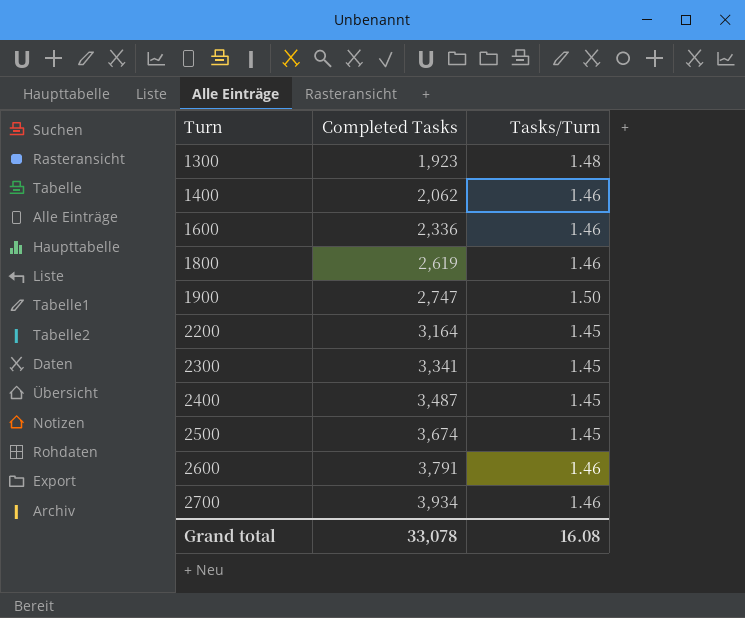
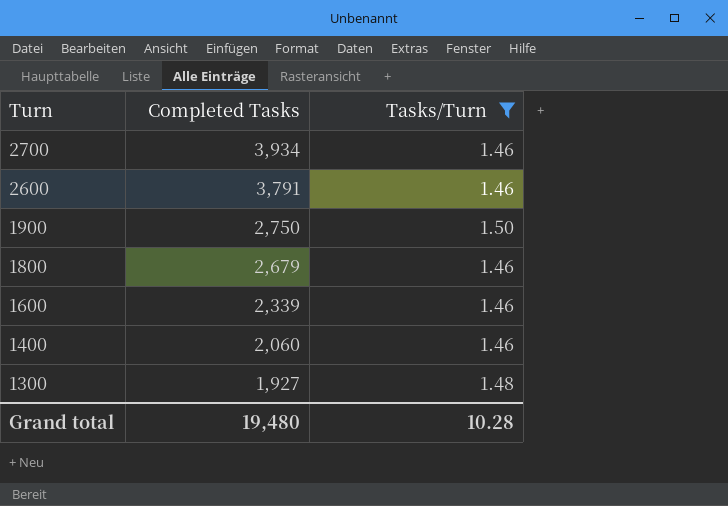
filter: none -> Tasks/Turn != 1.45
row order: Turn ascending -> Turn descending
1900 | Completed Tasks: 2,747 -> 2,750
1800 | Completed Tasks: 2,619 -> 2,679
1600 | Completed Tasks: 2,336 -> 2,339
1400 | Completed Tasks: 2,062 -> 2,060
1300 | Completed Tasks: 1,923 -> 1,927
Grand total | Completed Tasks: 33,078 -> 19,480
Grand total | Tasks/Turn: 16.08 -> 10.28

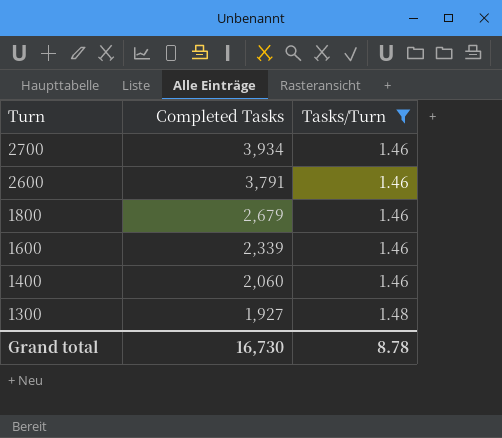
row 1900: 2,750 | 1.50 -> none
Grand total | Completed Tasks: 19,480 -> 16,730
Grand total | Tasks/Turn: 10.28 -> 8.78

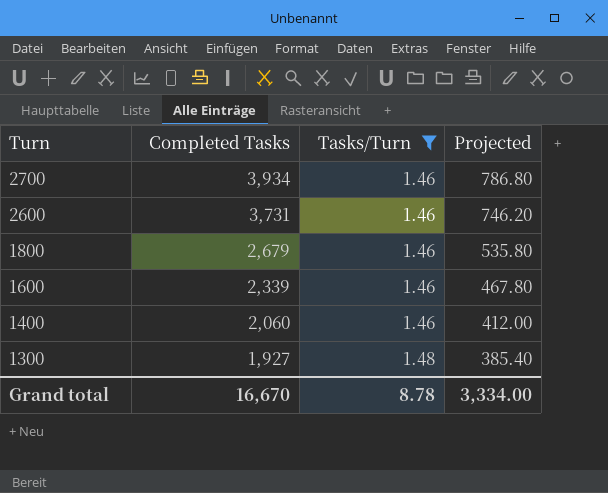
column Projected | formula: none -> [Completed Tasks] * 0.2
2600 | Completed Tasks: 3,791 -> 3,731
Grand total | Completed Tasks: 16,730 -> 16,670

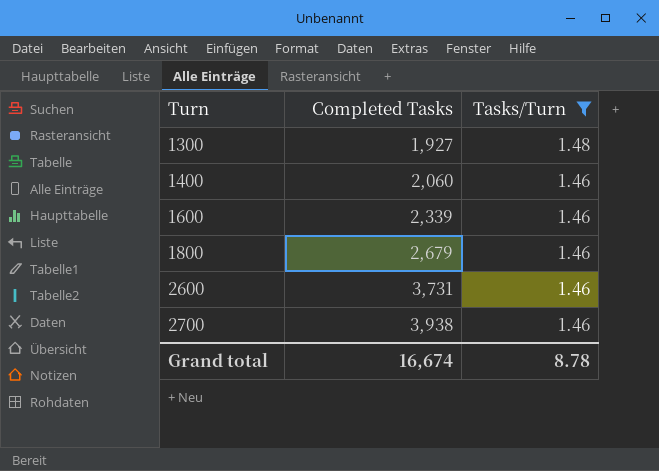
row order: Turn descending -> Turn ascending
column Projected | formula: [Completed Tasks] * 0.2 -> none
2700 | Completed Tasks: 3,934 -> 3,938
Grand total | Completed Tasks: 16,670 -> 16,674

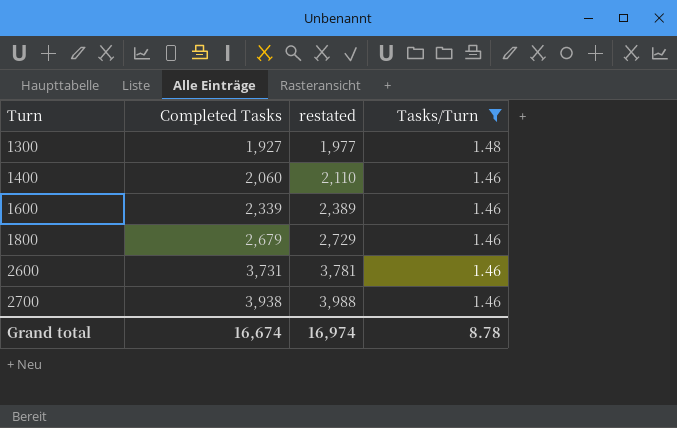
column restated | formula: none -> [Completed Tasks] + 50

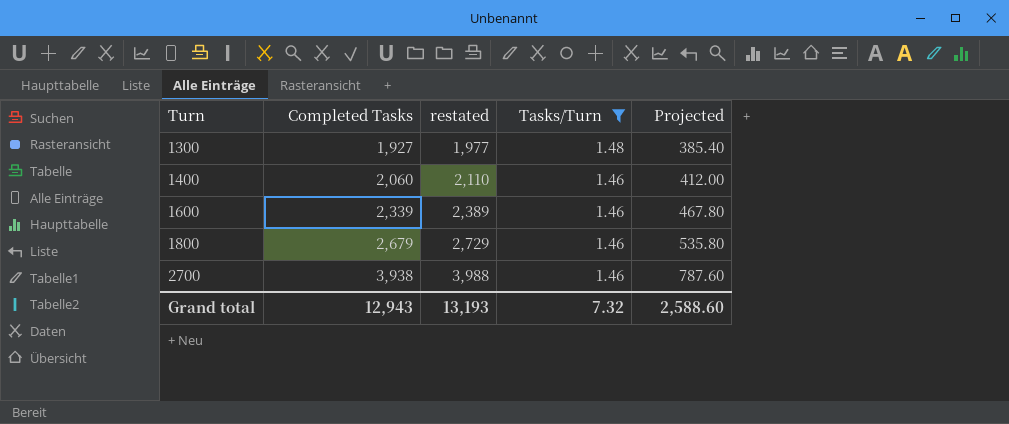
column Projected | formula: none -> [Completed Tasks] * 0.2
row 2600: 3,731 | 3,781 | 1.46 -> none
Grand total | Completed Tasks: 16,674 -> 12,943
Grand total | restated: 16,974 -> 13,193
Grand total | Tasks/Turn: 8.78 -> 7.32

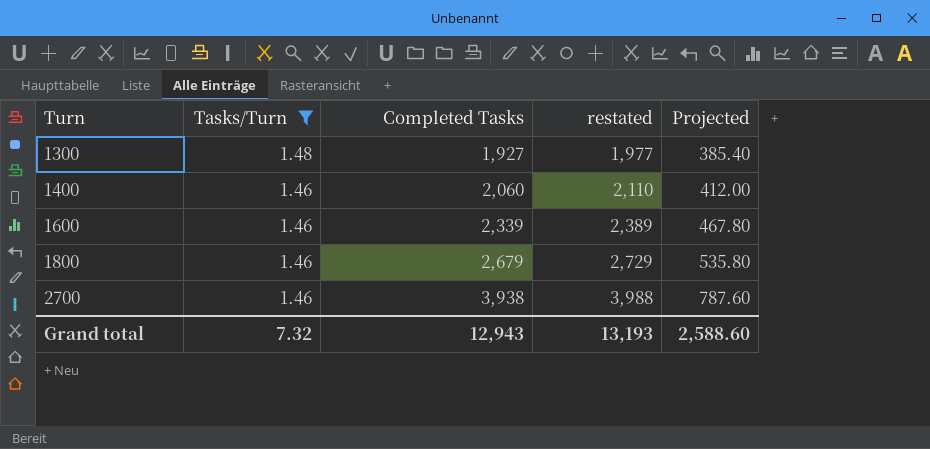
column Tasks/Turn | position: 4 -> 2

